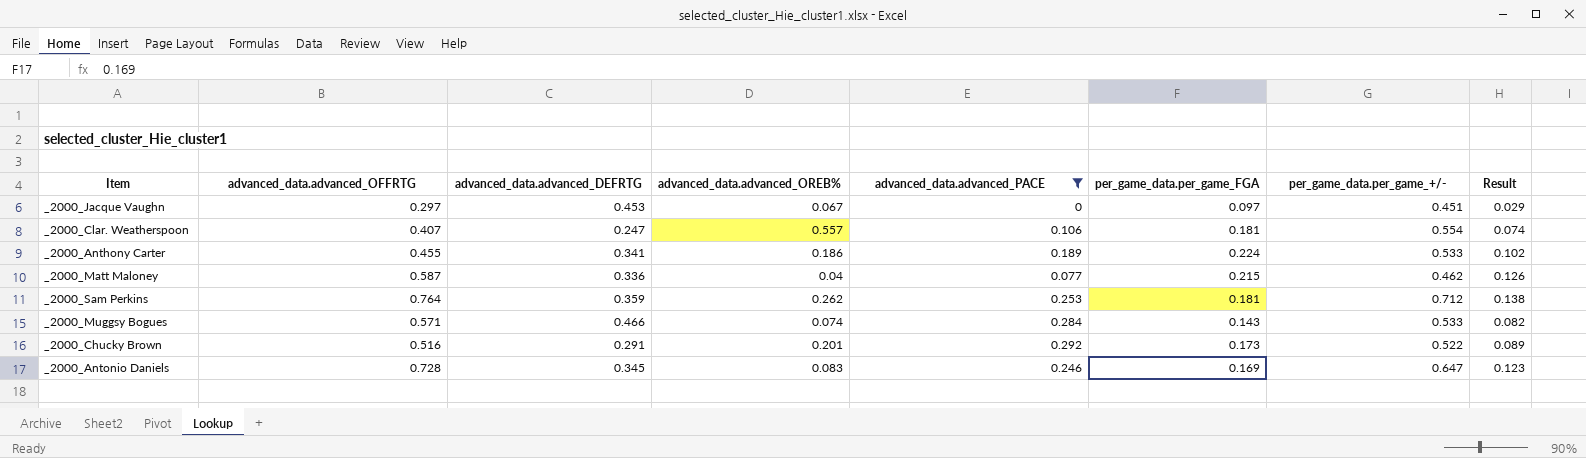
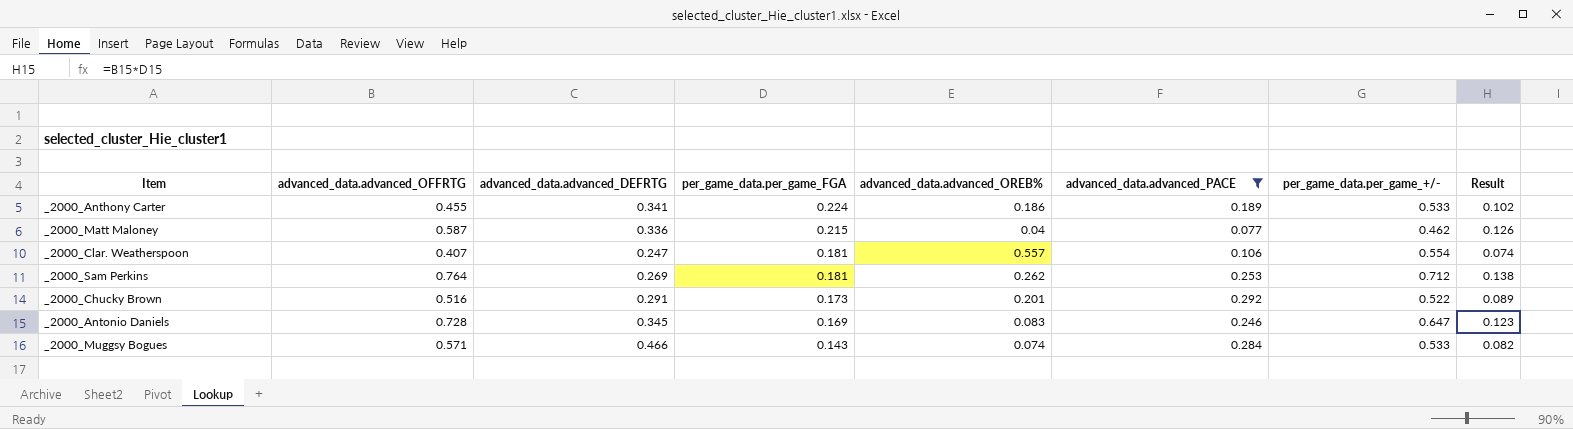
row order: none -> per_game_data.per_game_FGA descending
column per_game_data.per_game_FGA | position: 6 -> 4
row _2000_Jacque Vaughn: 0.297 | 0.453 | 0.067 | 0 | 0.097 | 0.451 | 0.029 -> none
_2000_Sam Perkins | advanced_data.advanced_DEFRTG: 0.359 -> 0.269

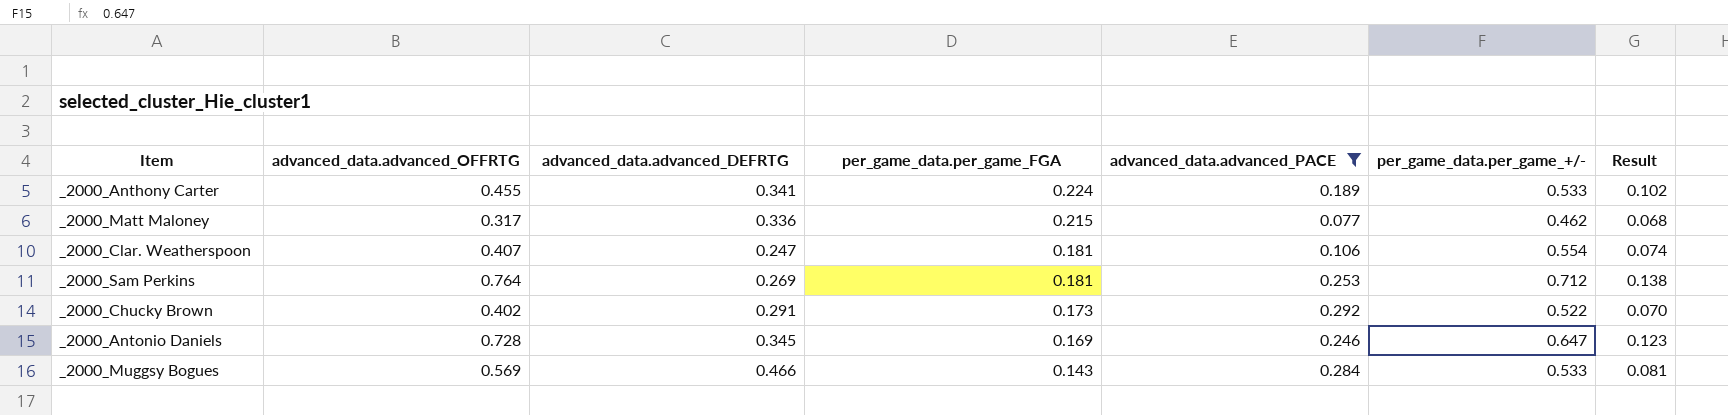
column advanced_data.advanced_OREB% | position: 5 -> none
_2000_Matt Maloney | advanced_data.advanced_OFFRTG: 0.587 -> 0.317
_2000_Matt Maloney | Result: 0.126 -> 0.068
_2000_Chucky Brown | advanced_data.advanced_OFFRTG: 0.516 -> 0.402
_2000_Chucky Brown | Result: 0.089 -> 0.070
_2000_Muggsy Bogues | advanced_data.advanced_OFFRTG: 0.571 -> 0.569
_2000_Muggsy Bogues | Result: 0.082 -> 0.081

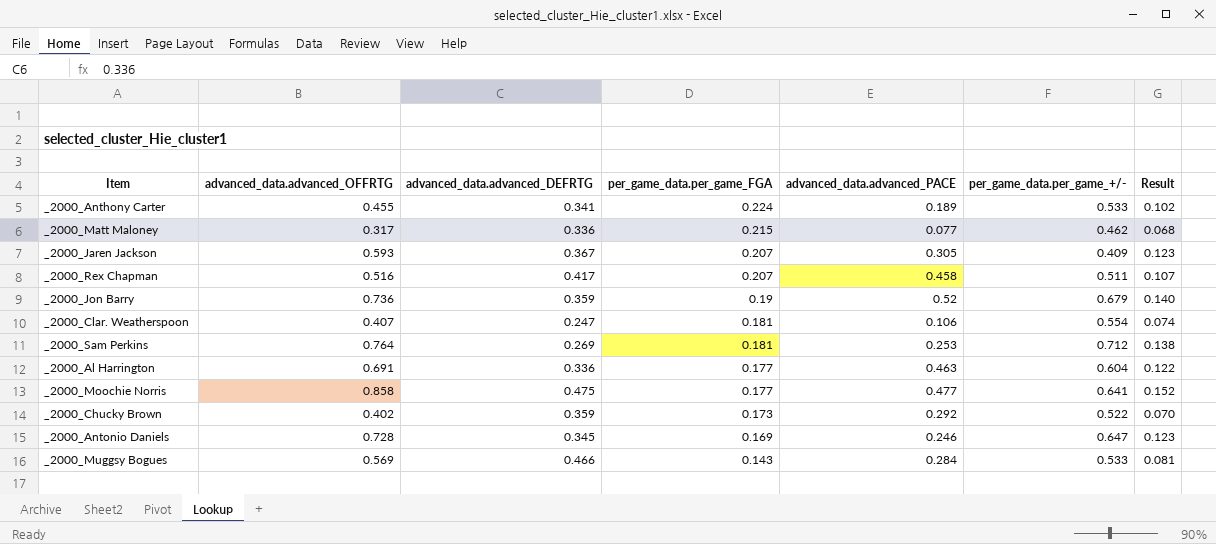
filter: advanced_data.advanced_PACE <= 0.292 -> none
_2000_Chucky Brown | advanced_data.advanced_DEFRTG: 0.291 -> 0.359

